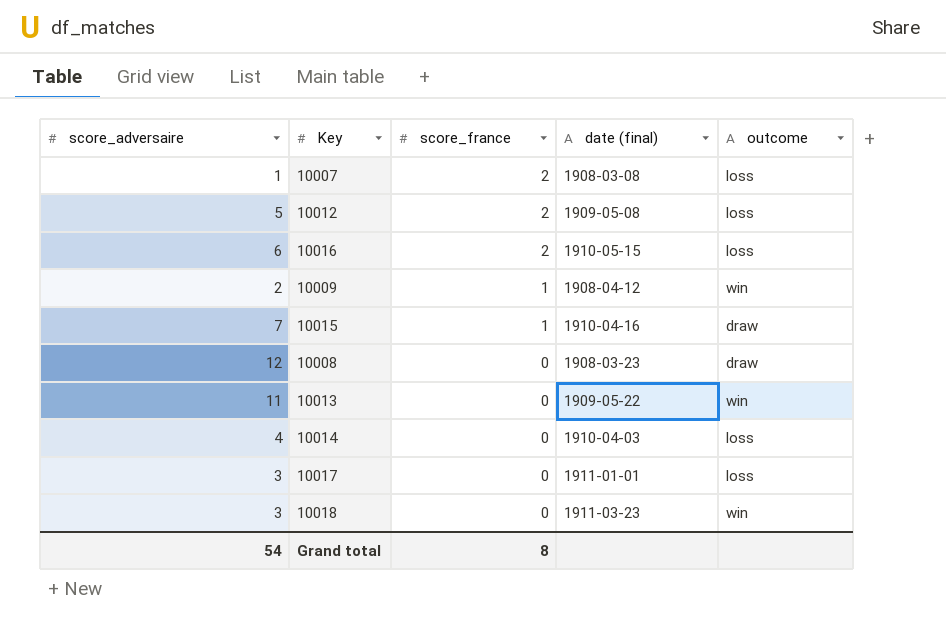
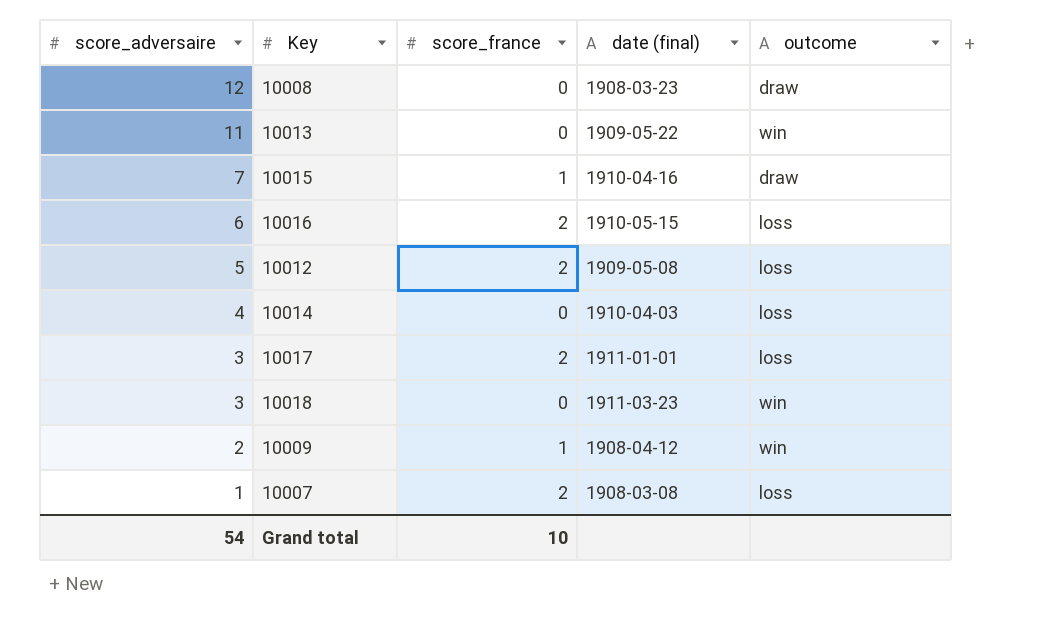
row order: score_france descending -> score_adversaire descending
10017 | score_france: 0 -> 2
Grand total | score_france: 8 -> 10

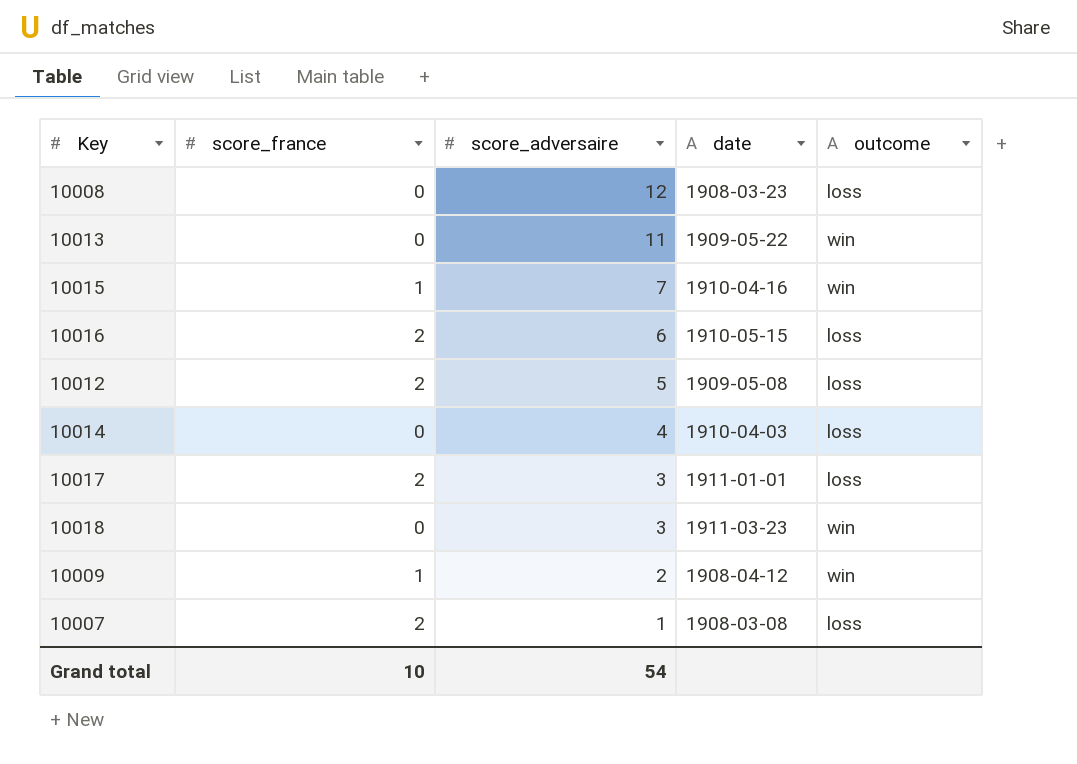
column score_adversaire | position: 1 -> 3
column name: date (final) -> date
10008 | outcome: draw -> loss
10015 | outcome: draw -> win

